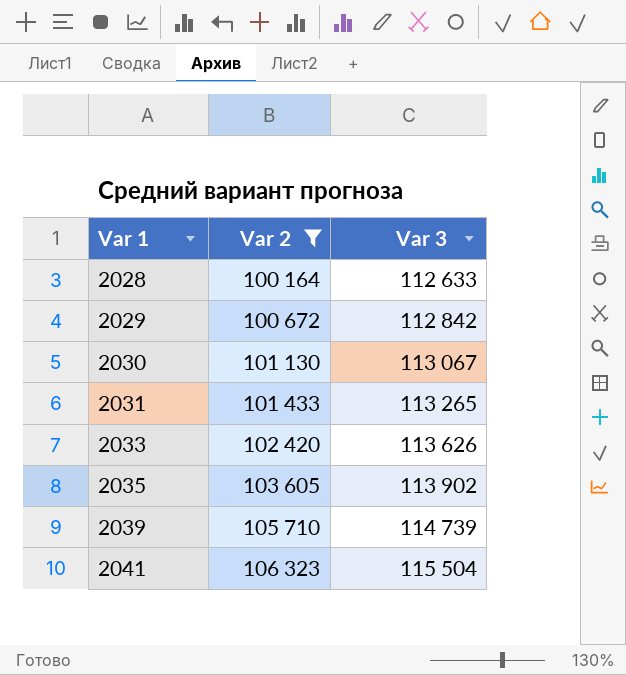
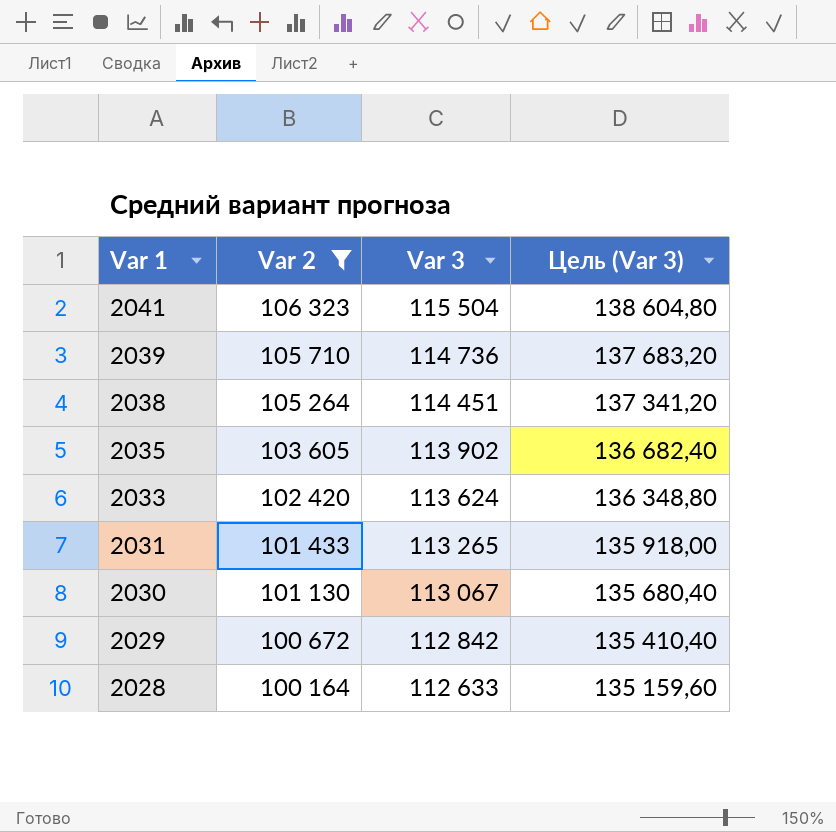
row order: Var 1 ascending -> Var 1 descending
column Цель (Var 3) | formula: none -> [Var 3] * 1,2
2039 | Var 3: 114 739 -> 114 736
row 2038: none -> 105 264 | 114 451 | 137 341,20
2033 | Var 3: 113 626 -> 113 624

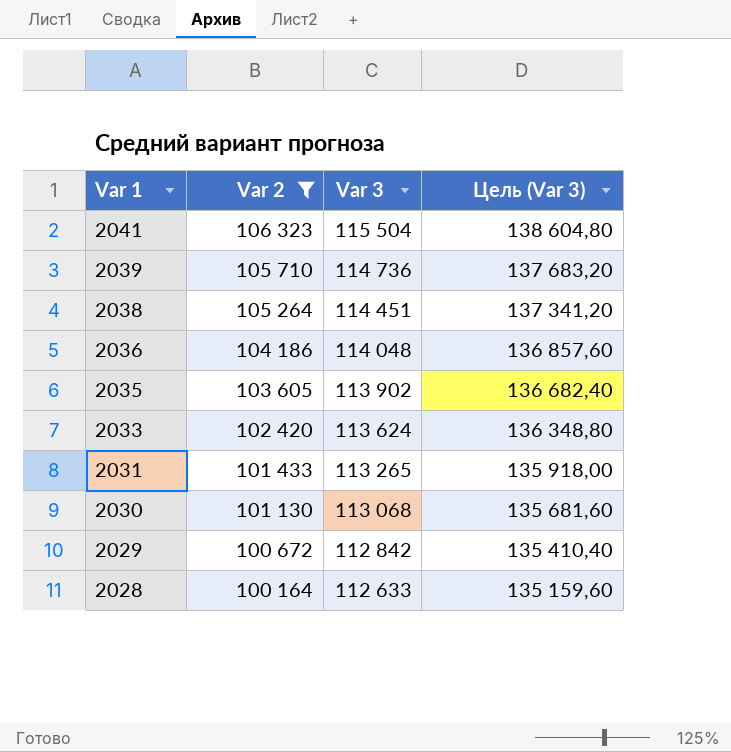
row 2036: none -> 104 186 | 114 048 | 136 857,60
2030 | Var 3: 113 067 -> 113 068
2030 | Цель (Var 3): 135 680,40 -> 135 681,60

